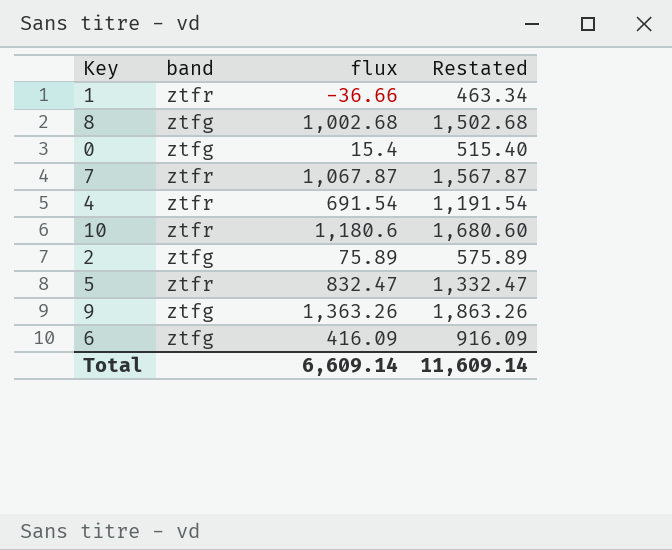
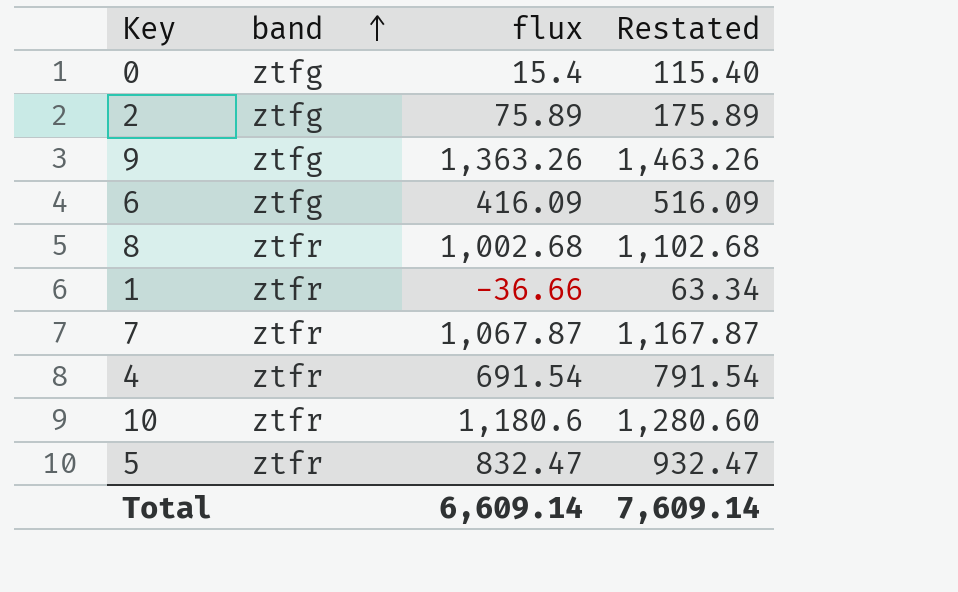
row order: none -> band ascending
column Restated | formula: [flux] + 500 -> [flux] + 100
8 | band: ztfg -> ztfr
Total | Restated: 11,609.14 -> 7,609.14

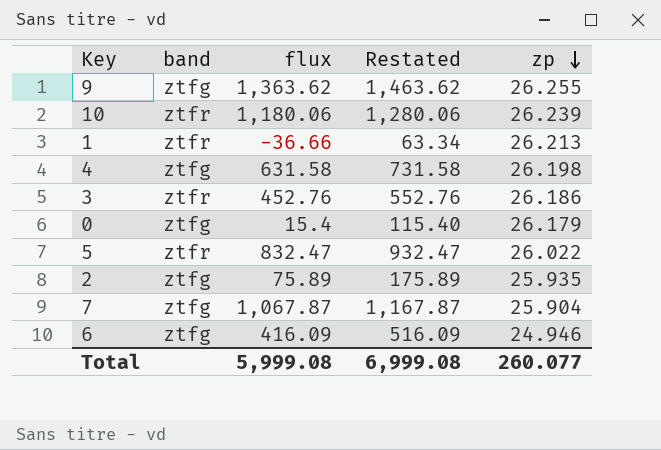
row order: band ascending -> zp descending
column zp | position: none -> 5
row 8: ztfr | 1,002.68 | 1,102.68 -> none
9 | flux: 1,363.26 -> 1,363.62
9 | Restated: 1,463.26 -> 1,463.62
10 | flux: 1,180.6 -> 1,180.06
10 | Restated: 1,280.60 -> 1,280.06
4 | band: ztfr -> ztfg
4 | flux: 691.54 -> 631.58
4 | Restated: 791.54 -> 731.58
row 3: none -> ztfr | 452.76 | 552.76 | 26.186
7 | band: ztfr -> ztfg
Total | flux: 6,609.14 -> 5,999.08
Total | Restated: 7,609.14 -> 6,999.08

